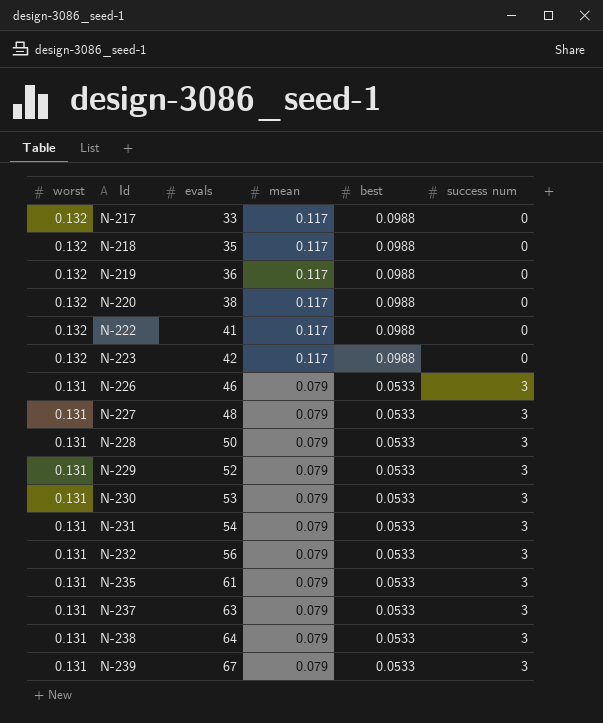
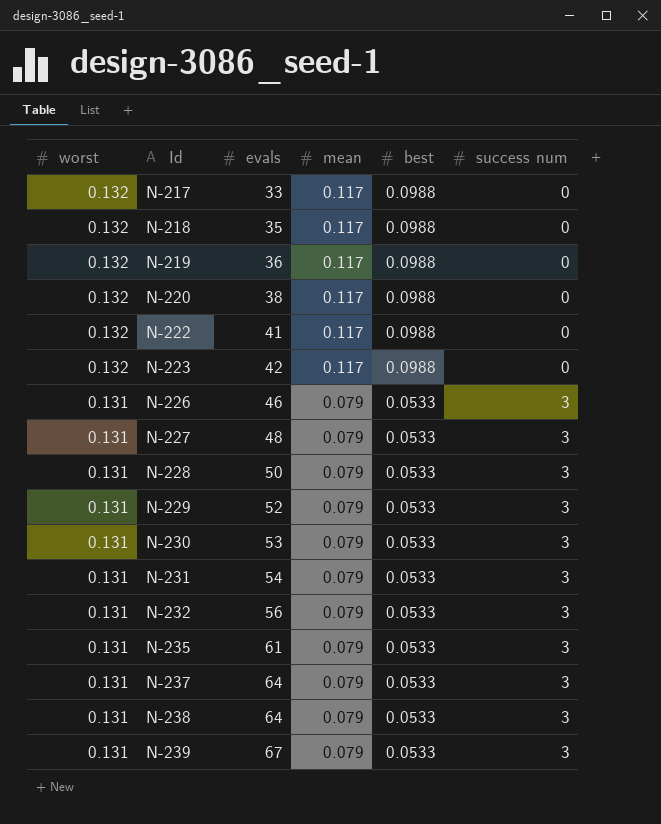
N-237 | evals: 63 -> 64

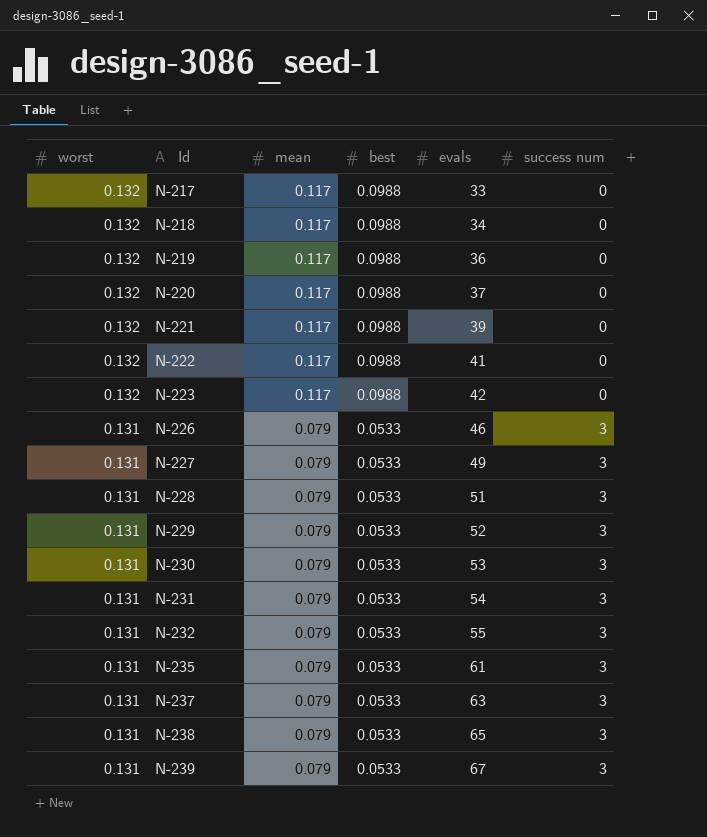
column evals | position: 3 -> 5
N-218 | evals: 35 -> 34
N-220 | evals: 38 -> 37
row N-221: none -> 0.132 | 0.117 | 0.0988 | 39 | 0
N-227 | evals: 48 -> 49
N-228 | evals: 50 -> 51
N-232 | evals: 56 -> 55
N-237 | evals: 64 -> 63
N-238 | evals: 64 -> 65

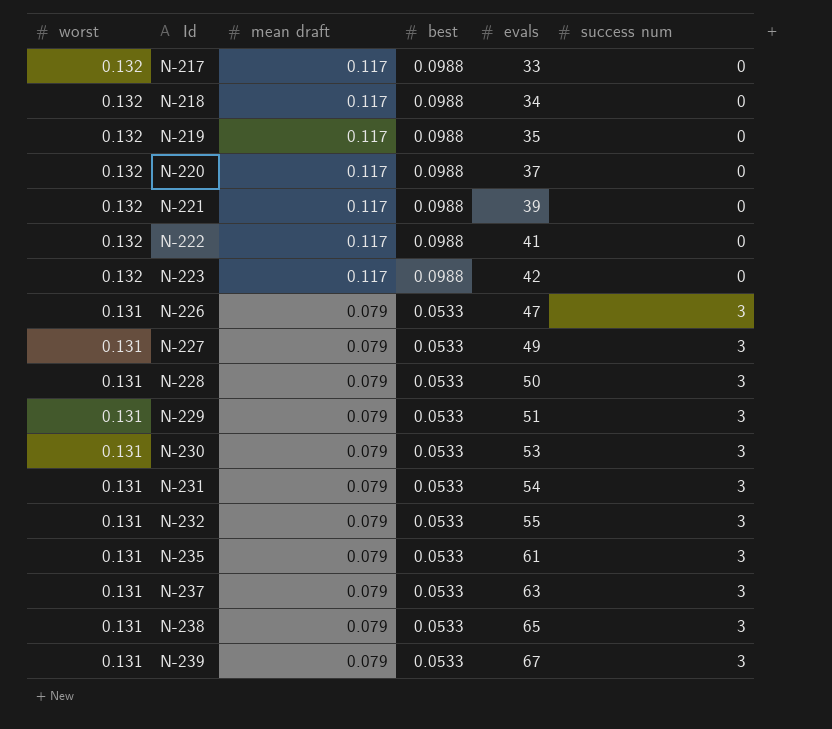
column name: mean -> mean draft
N-219 | evals: 36 -> 35
N-226 | evals: 46 -> 47
N-228 | evals: 51 -> 50
N-229 | evals: 52 -> 51

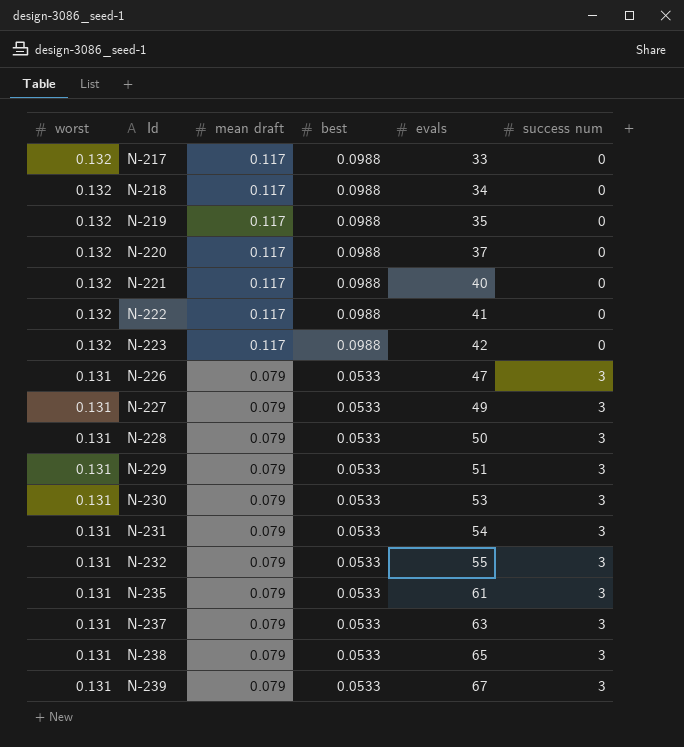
N-221 | evals: 39 -> 40

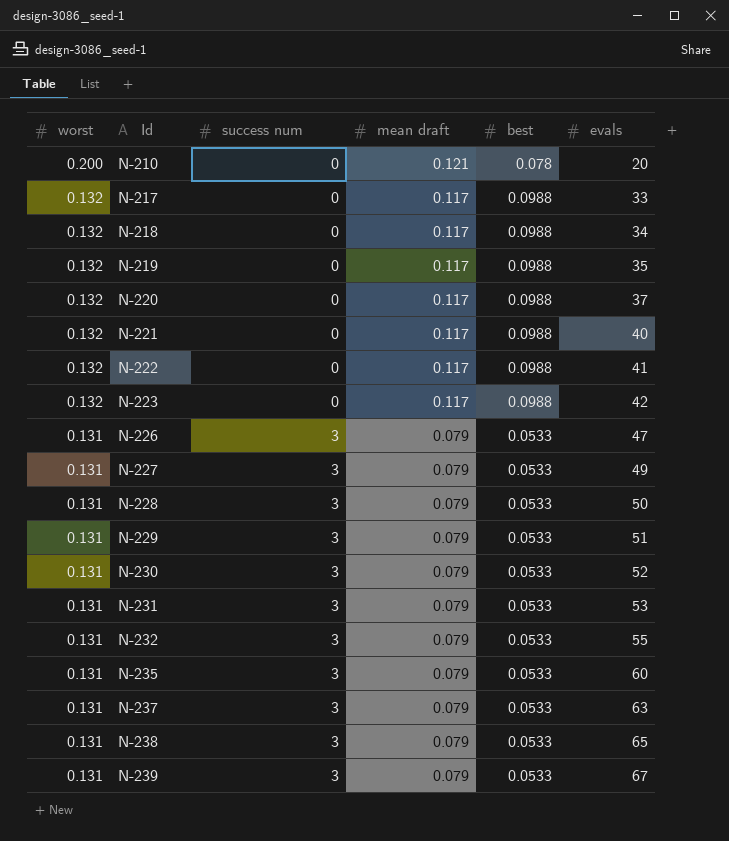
column success num | position: 6 -> 3
row N-210: none -> 0.200 | 0 | 0.121 | 0.078 | 20
N-230 | evals: 53 -> 52
N-231 | evals: 54 -> 53
N-235 | evals: 61 -> 60

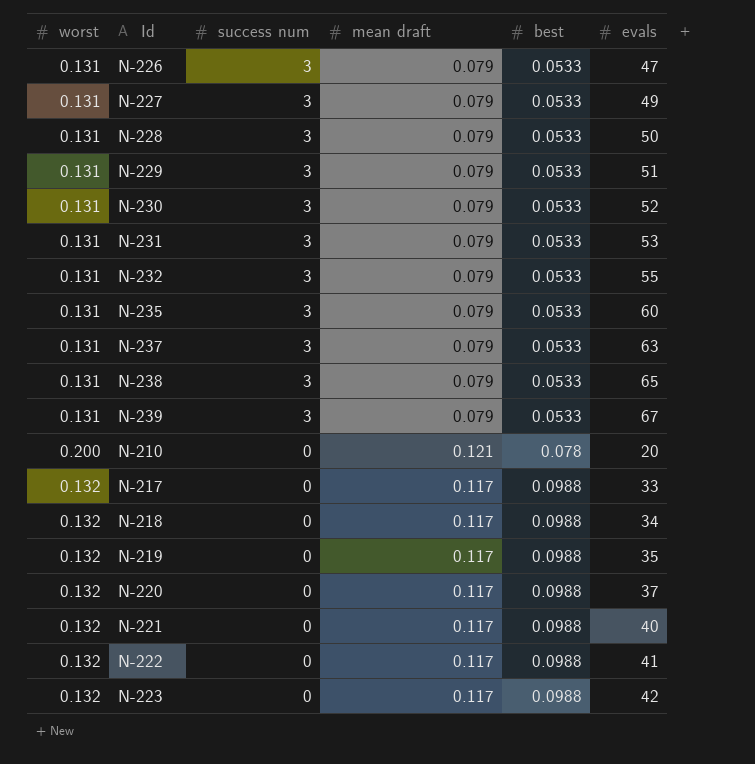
row order: worst descending -> success num descending

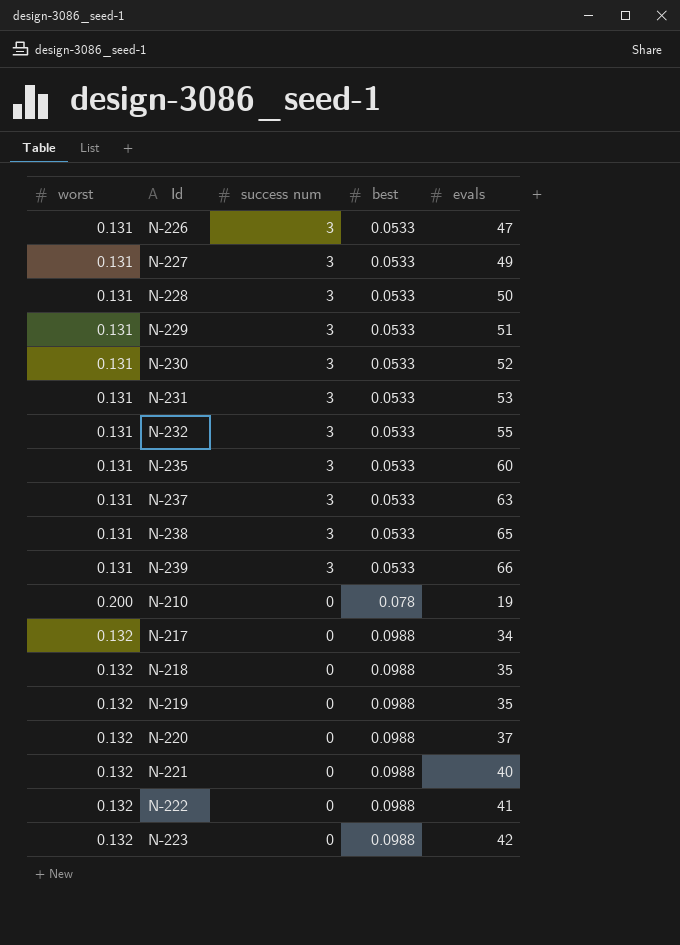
column mean draft | position: 4 -> none
N-239 | evals: 67 -> 66
N-210 | evals: 20 -> 19
N-217 | evals: 33 -> 34
N-218 | evals: 34 -> 35

